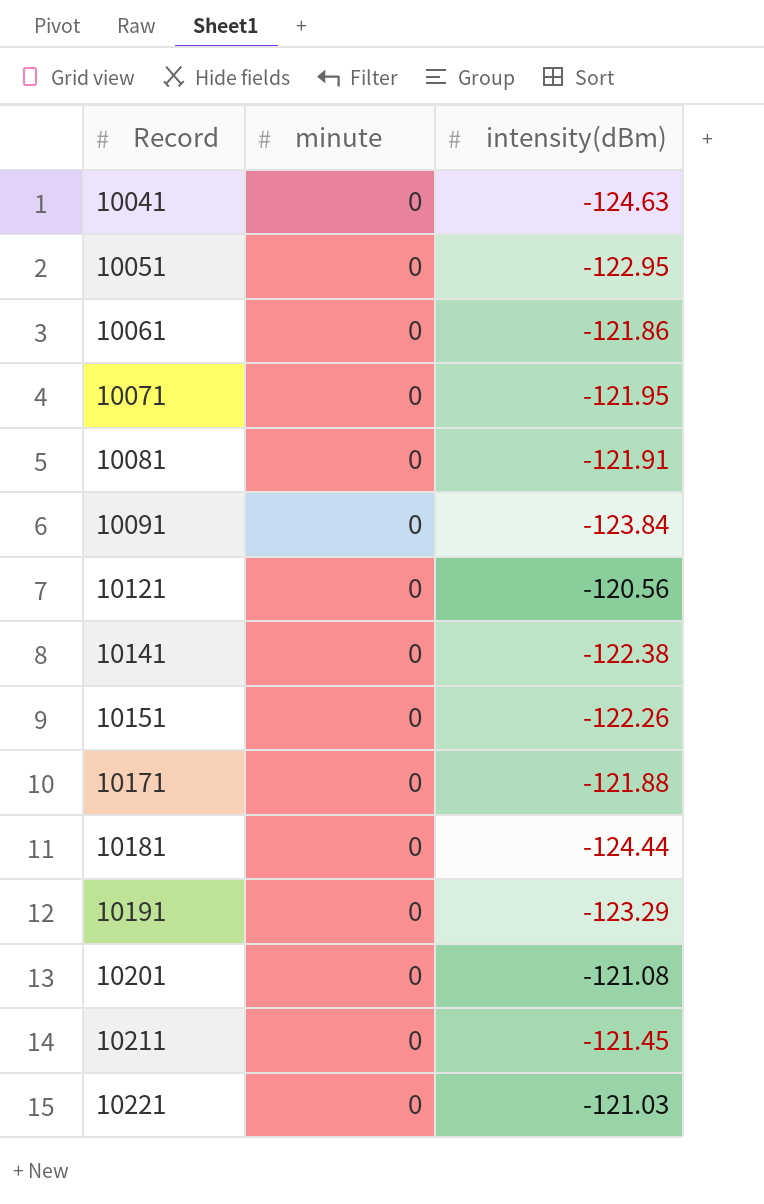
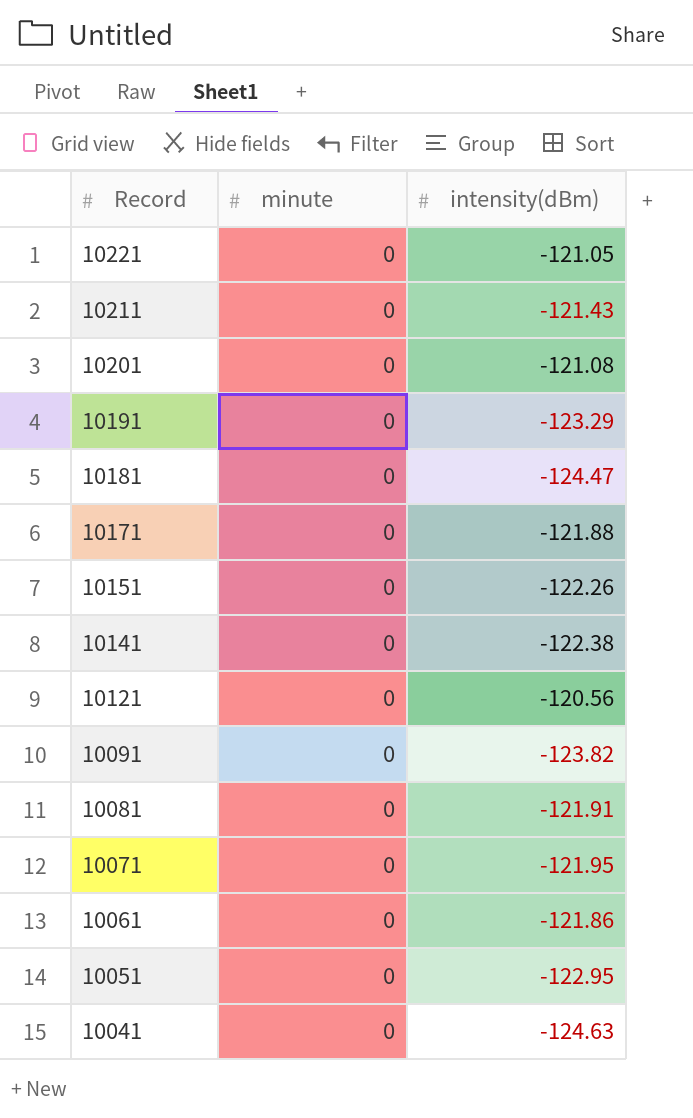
row order: Record ascending -> Record descending
10221 | intensity(dBm): -121.03 -> -121.05
10211 | intensity(dBm): -121.45 -> -121.43
10181 | intensity(dBm): -124.44 -> -124.47
10091 | intensity(dBm): -123.84 -> -123.82

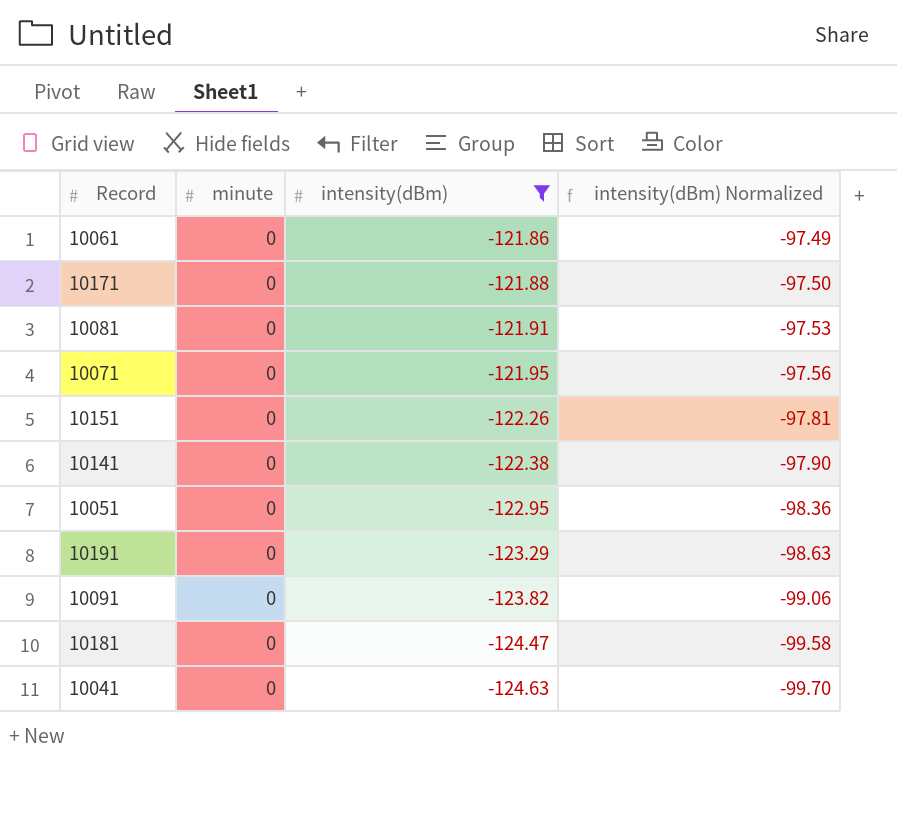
filter: none -> intensity(dBm) <= -121.86
row order: Record descending -> intensity(dBm) descending
column intensity(dBm) Normalized | formula: none -> [intensity(dBm)] * 0.8

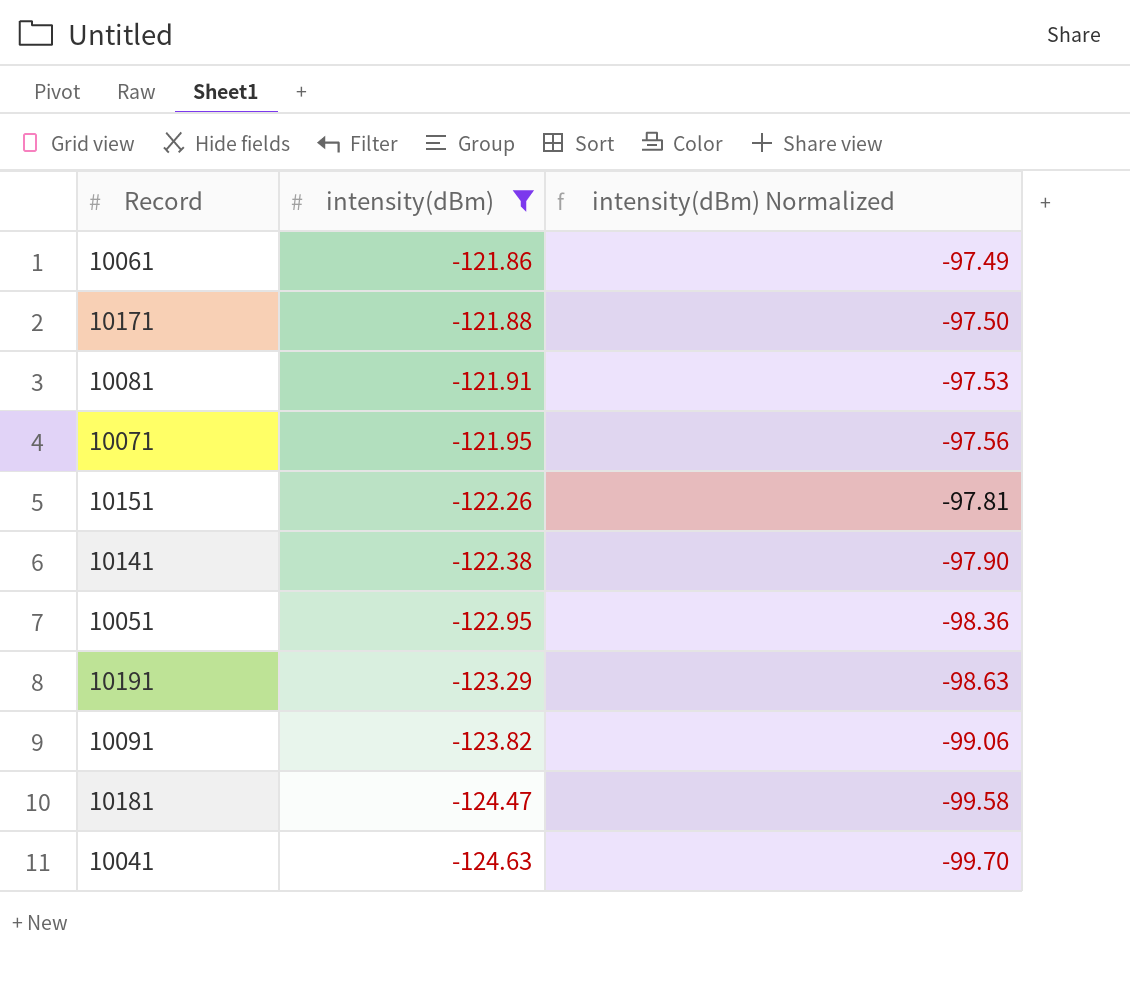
column minute | position: 2 -> none

